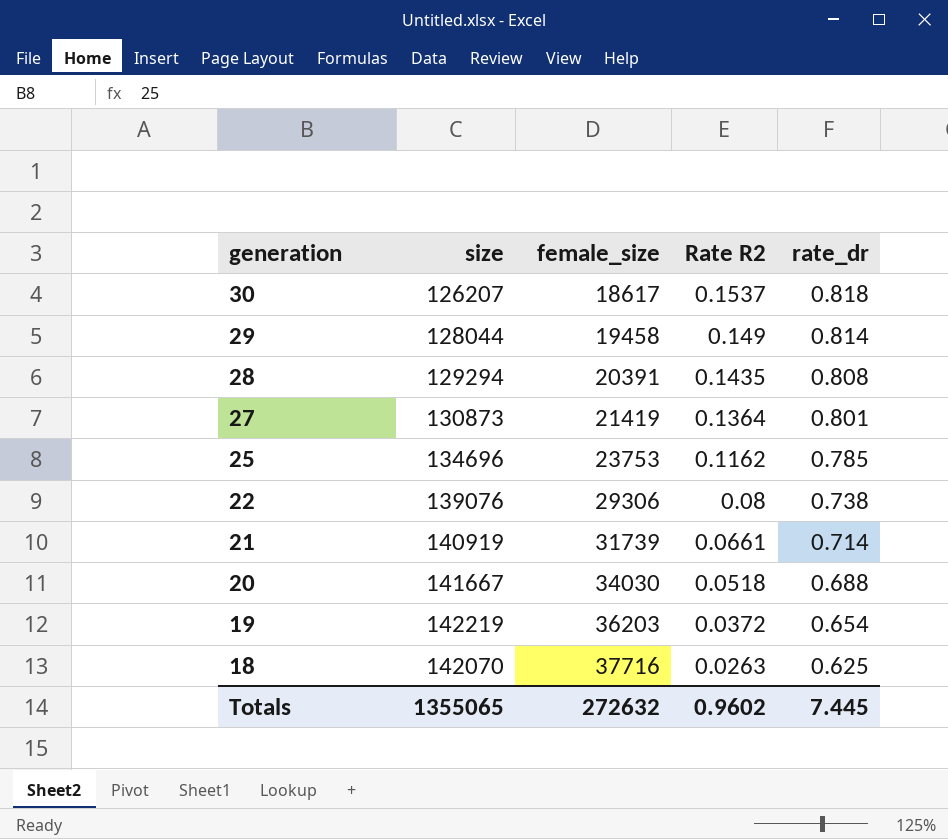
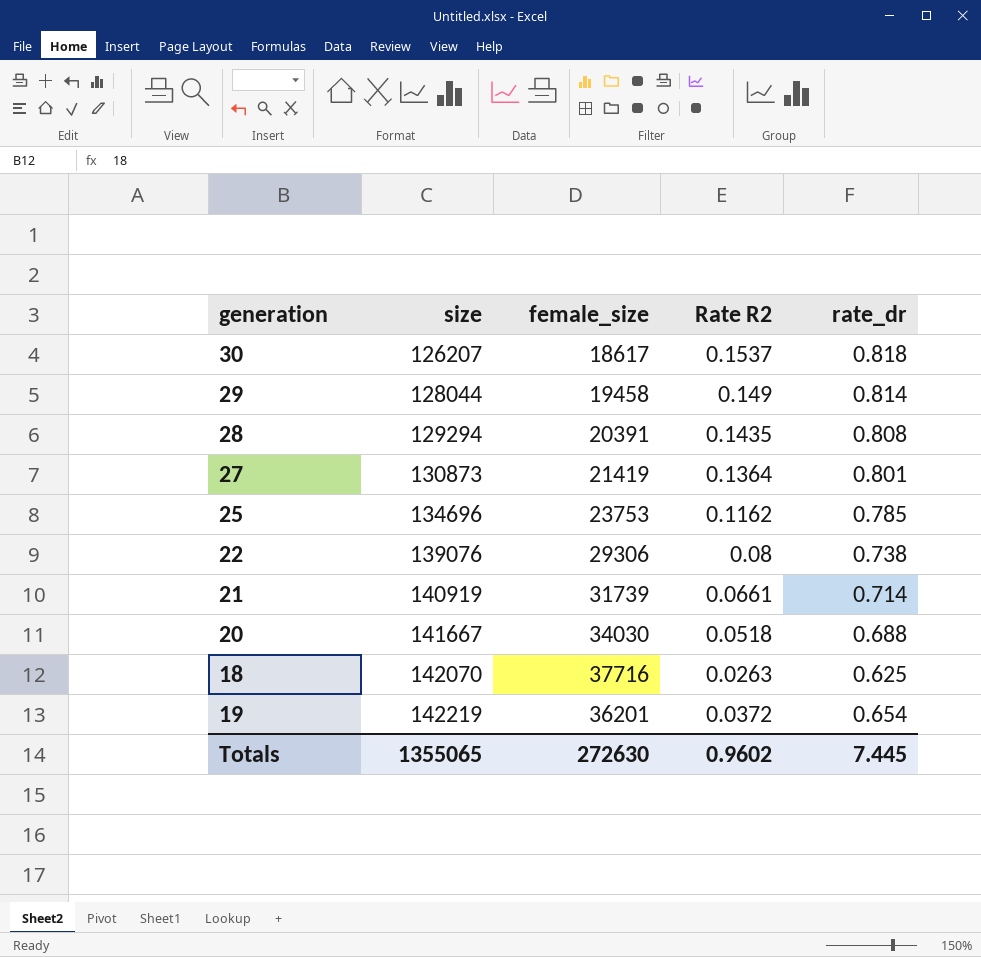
row order: generation descending -> size ascending
19 | female_size: 36203 -> 36201
Totals | female_size: 272632 -> 272630

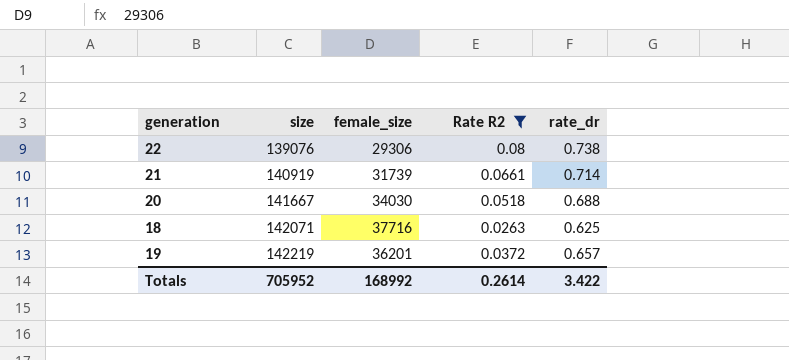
filter: none -> Rate R2 <= 0.08
18 | size: 142070 -> 142071
19 | rate_dr: 0.654 -> 0.657
Totals | size: 1355065 -> 705952
Totals | female_size: 272630 -> 168992
Totals | Rate R2: 0.9602 -> 0.2614
Totals | rate_dr: 7.445 -> 3.422

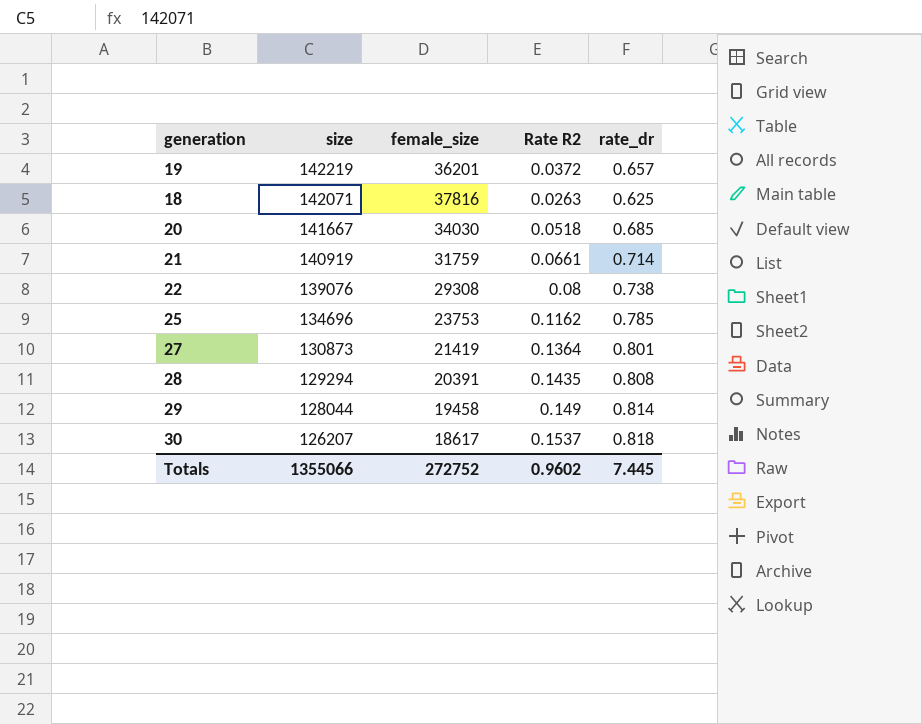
filter: Rate R2 <= 0.08 -> none
row order: size ascending -> size descending
18 | female_size: 37716 -> 37816
20 | rate_dr: 0.688 -> 0.685
21 | female_size: 31739 -> 31759
22 | female_size: 29306 -> 29308
Totals | size: 705952 -> 1355066
Totals | female_size: 168992 -> 272752
Totals | Rate R2: 0.2614 -> 0.9602
Totals | rate_dr: 3.422 -> 7.445

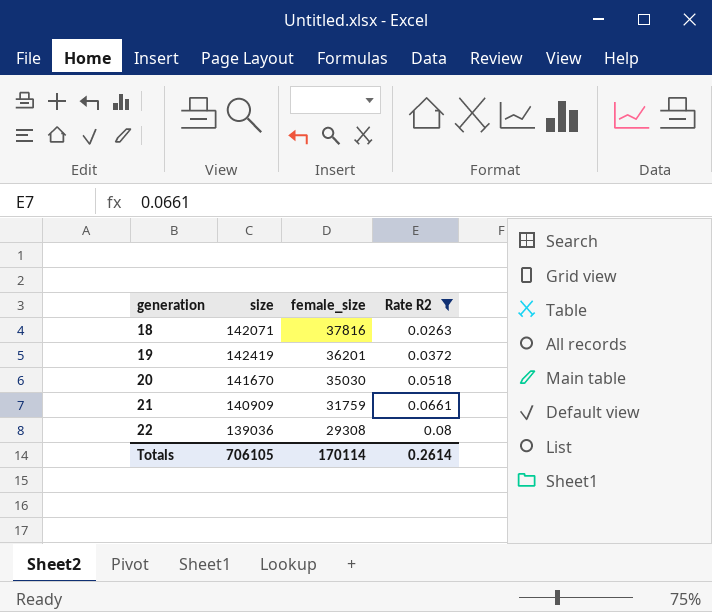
filter: none -> Rate R2 <= 0.08
row order: size descending -> generation ascending
column rate_dr | position: 5 -> none
19 | size: 142219 -> 142419
20 | size: 141667 -> 141670
20 | female_size: 34030 -> 35030
21 | size: 140919 -> 140909
22 | size: 139076 -> 139036
Totals | size: 1355066 -> 706105
Totals | female_size: 272752 -> 170114
Totals | Rate R2: 0.9602 -> 0.2614

